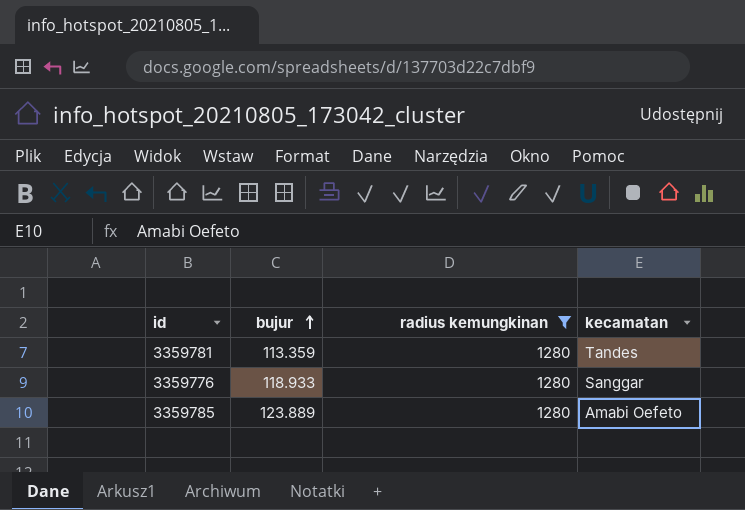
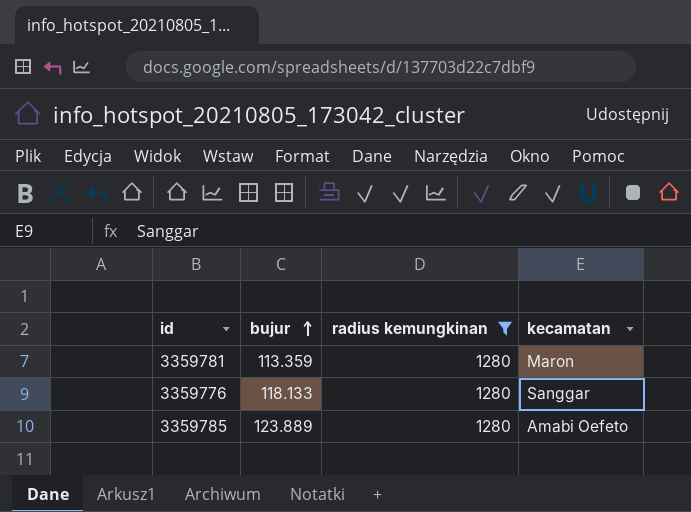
3359781 | kecamatan: Tandes -> Maron
3359776 | bujur: 118.933 -> 118.133

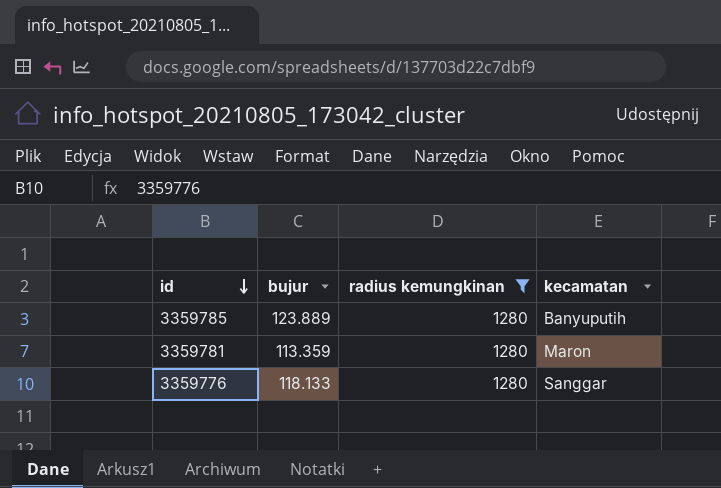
row order: bujur ascending -> id descending
3359785 | kecamatan: Amabi Oefeto -> Banyuputih

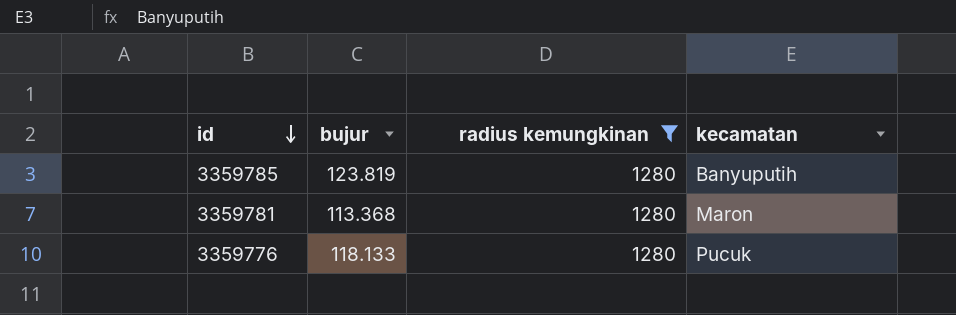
3359785 | bujur: 123.889 -> 123.819
3359781 | bujur: 113.359 -> 113.368
3359776 | kecamatan: Sanggar -> Pucuk

